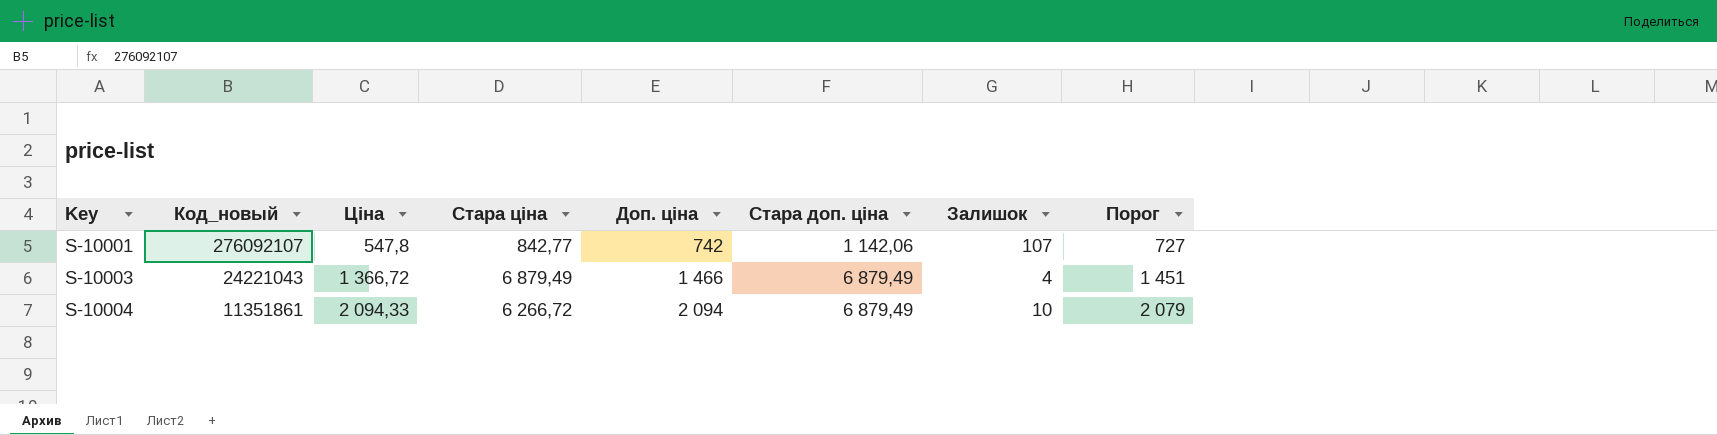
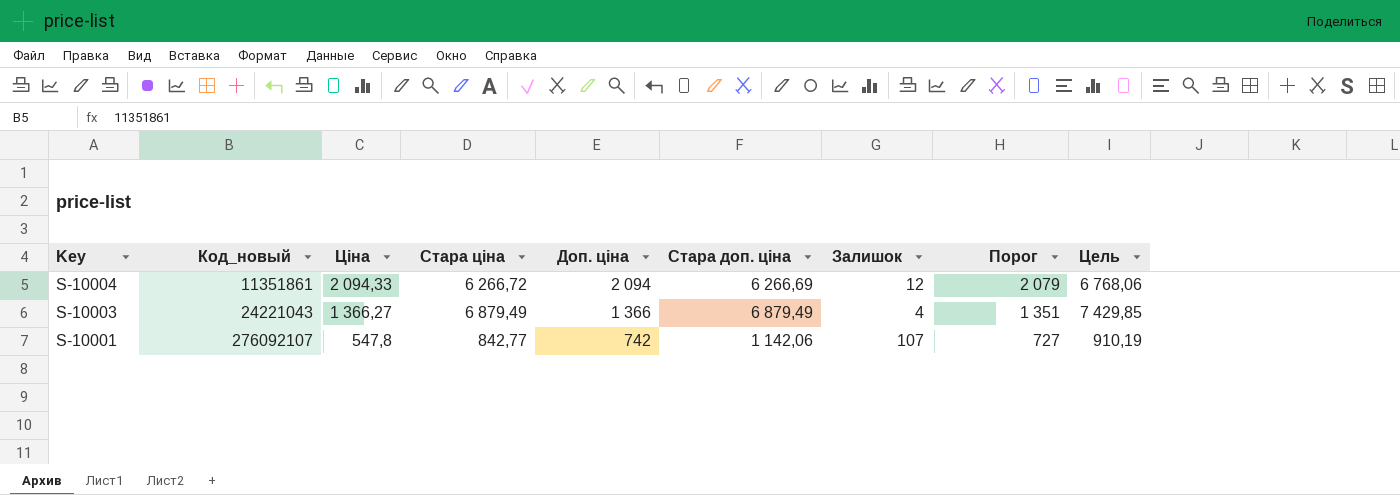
row order: Key ascending -> Key descending
column Цель | formula: none -> [Стара ціна] * 1,08
S-10004 | Стара доп. ціна: 6 879,49 -> 6 266,69
S-10004 | Залишок: 10 -> 12
S-10003 | Ціна: 1 366,72 -> 1 366,27
S-10003 | Доп. ціна: 1 466 -> 1 366
S-10003 | Порог: 1 451 -> 1 351

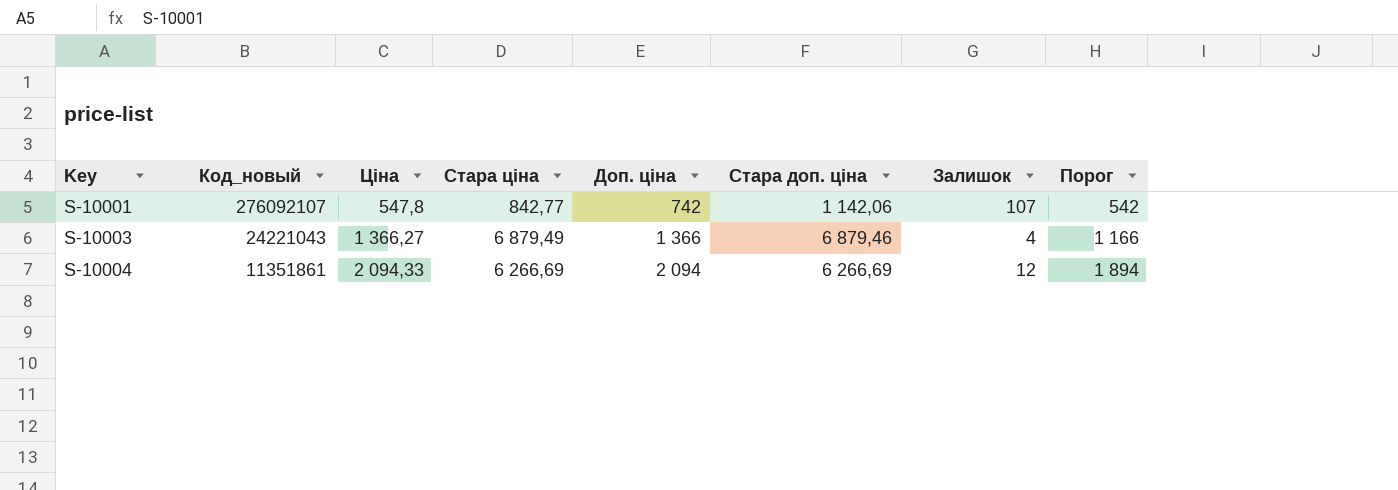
row order: Key descending -> Key ascending
column Цель | formula: [Стара ціна] * 1,08 -> none
column Порог | formula: [Доп. ціна] - 15 -> [Доп. ціна] - 200
S-10003 | Стара доп. ціна: 6 879,49 -> 6 879,46
S-10004 | Стара ціна: 6 266,72 -> 6 266,69

